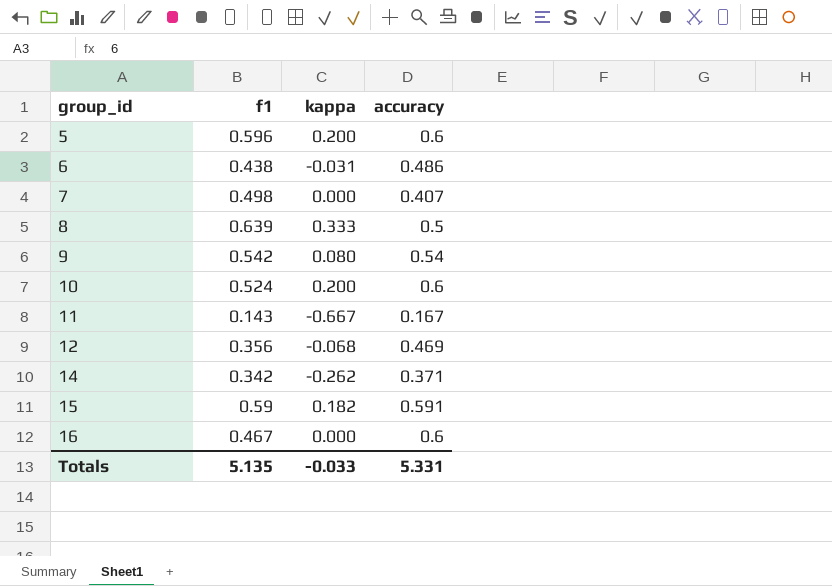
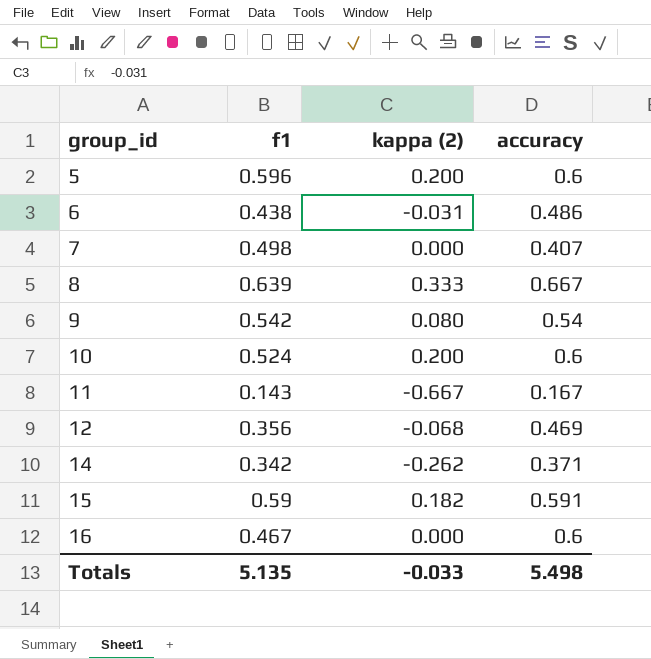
column name: kappa -> kappa (2)
8 | accuracy: 0.5 -> 0.667
Totals | accuracy: 5.331 -> 5.498

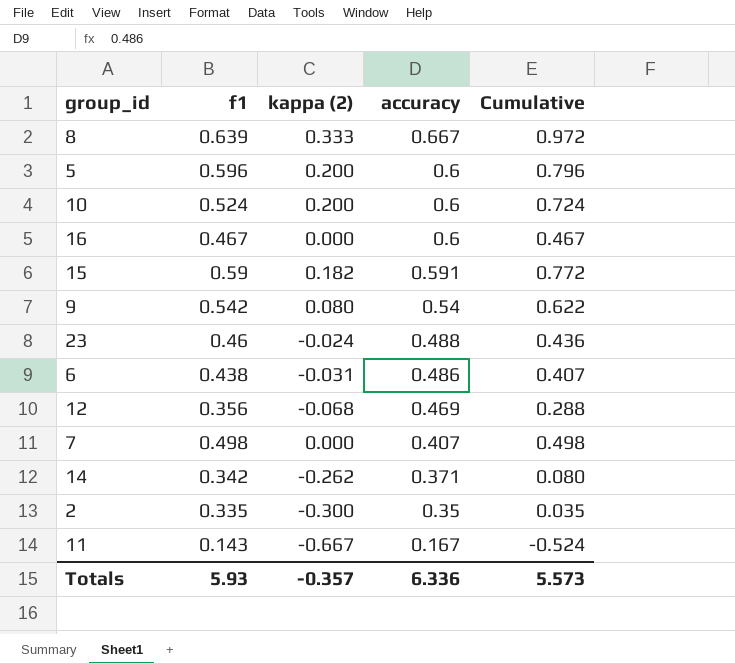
row order: group_id ascending -> accuracy descending
column Cumulative | formula: none -> [f1] + [kappa (2)]
row 23: none -> 0.46 | -0.024 | 0.488 | 0.436
row 2: none -> 0.335 | -0.300 | 0.35 | 0.035
Totals | f1: 5.135 -> 5.93
Totals | kappa (2): -0.033 -> -0.357
Totals | accuracy: 5.498 -> 6.336

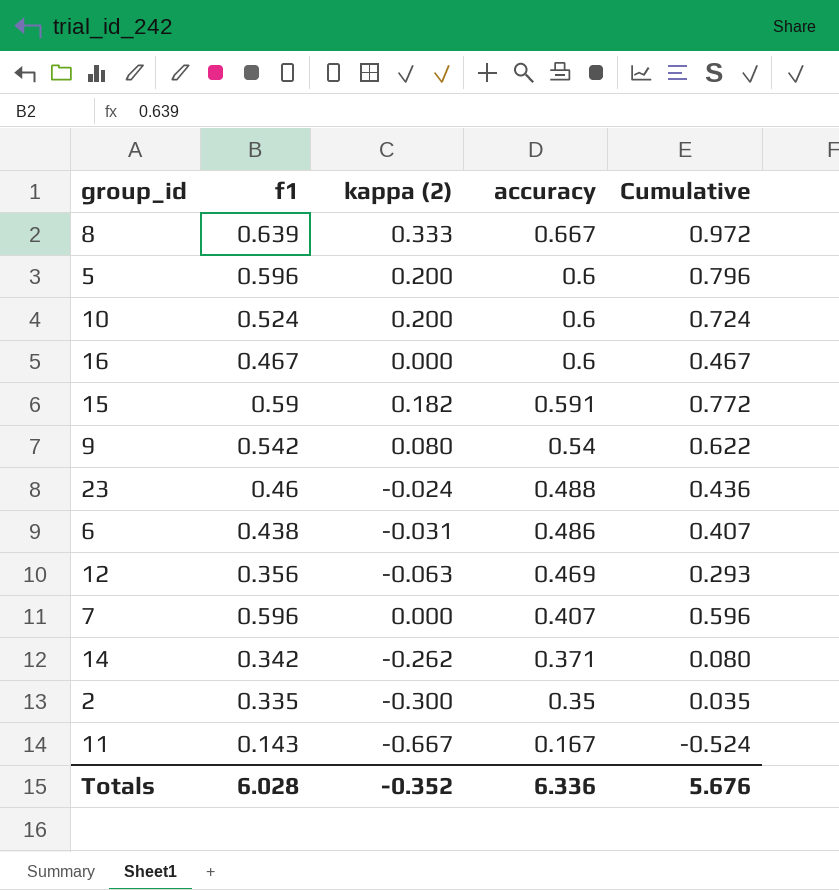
12 | kappa (2): -0.068 -> -0.063
12 | Cumulative: 0.288 -> 0.293
7 | f1: 0.498 -> 0.596
7 | Cumulative: 0.498 -> 0.596
Totals | f1: 5.93 -> 6.028
Totals | kappa (2): -0.357 -> -0.352
Totals | Cumulative: 5.573 -> 5.676

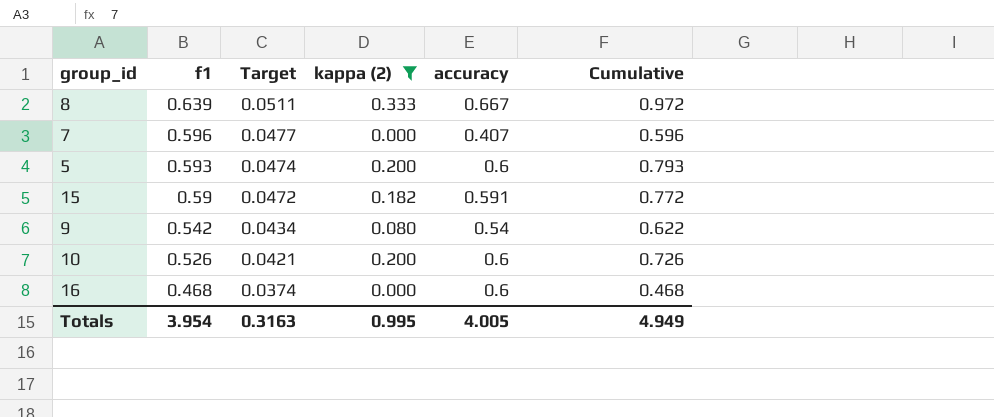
filter: none -> kappa (2) >= 0.000
row order: accuracy descending -> f1 descending
column Target | formula: none -> [f1] * 0.08
5 | f1: 0.596 -> 0.593
5 | Cumulative: 0.796 -> 0.793
10 | f1: 0.524 -> 0.526
10 | Cumulative: 0.724 -> 0.726
16 | f1: 0.467 -> 0.468
16 | Cumulative: 0.467 -> 0.468
Totals | f1: 6.028 -> 3.954
Totals | kappa (2): -0.352 -> 0.995
Totals | accuracy: 6.336 -> 4.005
Totals | Cumulative: 5.676 -> 4.949

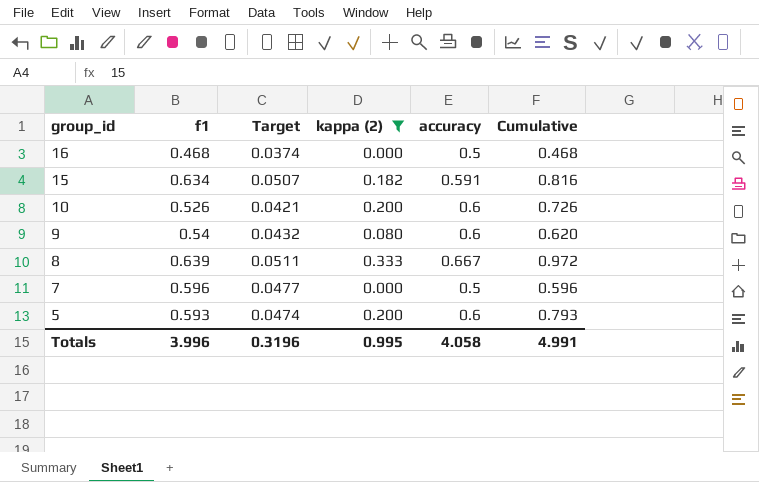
row order: f1 descending -> group_id descending
16 | accuracy: 0.6 -> 0.5
15 | f1: 0.59 -> 0.634
15 | Target: 0.0472 -> 0.0507
15 | Cumulative: 0.772 -> 0.816
9 | f1: 0.542 -> 0.54
9 | Target: 0.0434 -> 0.0432
9 | accuracy: 0.54 -> 0.6
9 | Cumulative: 0.622 -> 0.620
7 | accuracy: 0.407 -> 0.5
Totals | f1: 3.954 -> 3.996
Totals | Target: 0.3163 -> 0.3196
Totals | accuracy: 4.005 -> 4.058
Totals | Cumulative: 4.949 -> 4.991

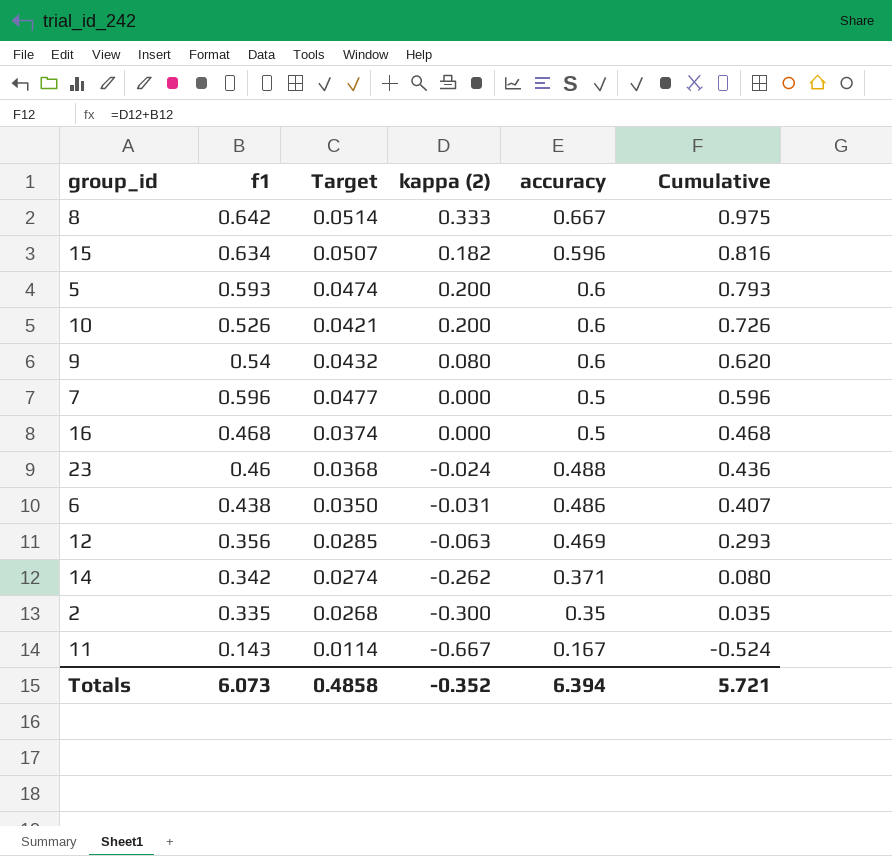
filter: kappa (2) >= 0.000 -> none
row order: group_id descending -> Cumulative descending
8 | f1: 0.639 -> 0.642
8 | Target: 0.0511 -> 0.0514
8 | Cumulative: 0.972 -> 0.975
15 | accuracy: 0.591 -> 0.596
Totals | f1: 3.996 -> 6.073
Totals | Target: 0.3196 -> 0.4858
Totals | kappa (2): 0.995 -> -0.352
Totals | accuracy: 4.058 -> 6.394
Totals | Cumulative: 4.991 -> 5.721

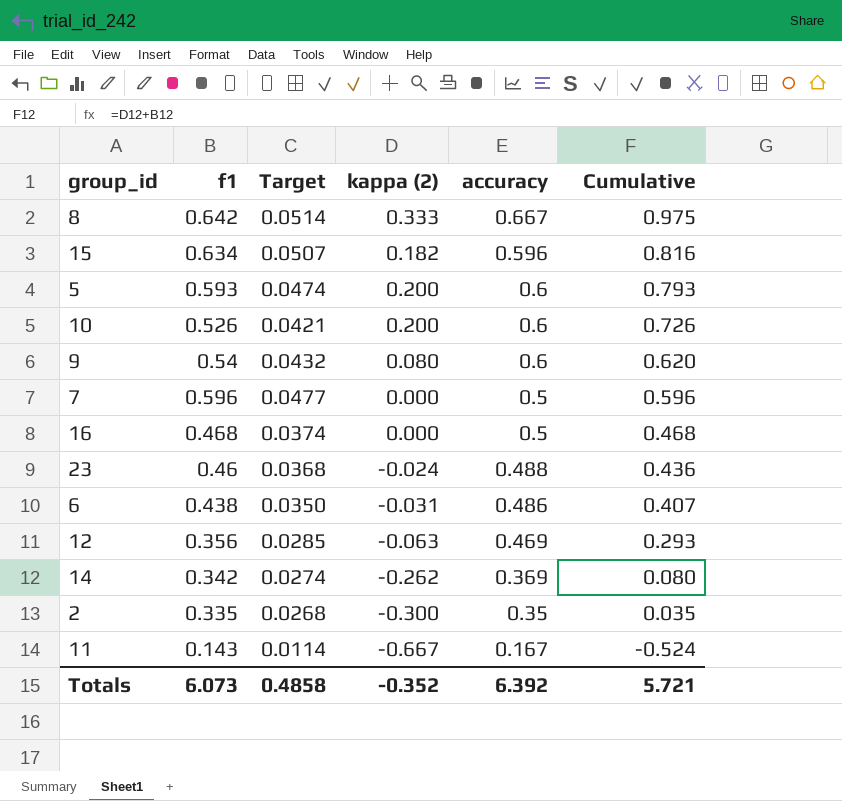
14 | accuracy: 0.371 -> 0.369
Totals | accuracy: 6.394 -> 6.392

